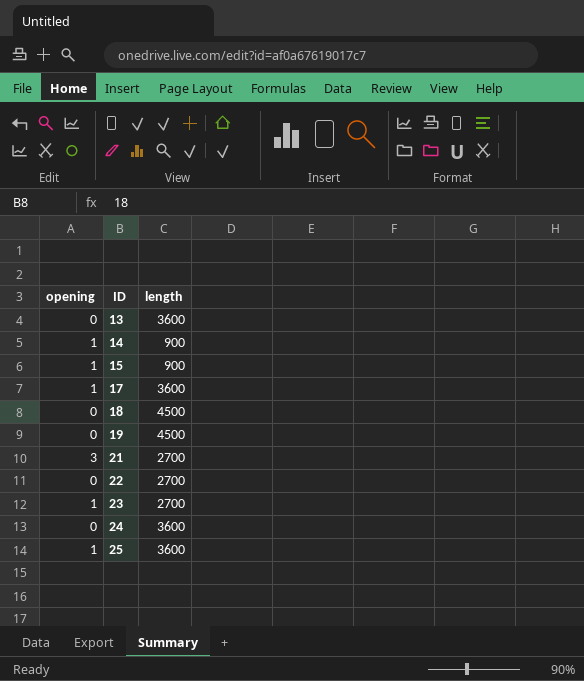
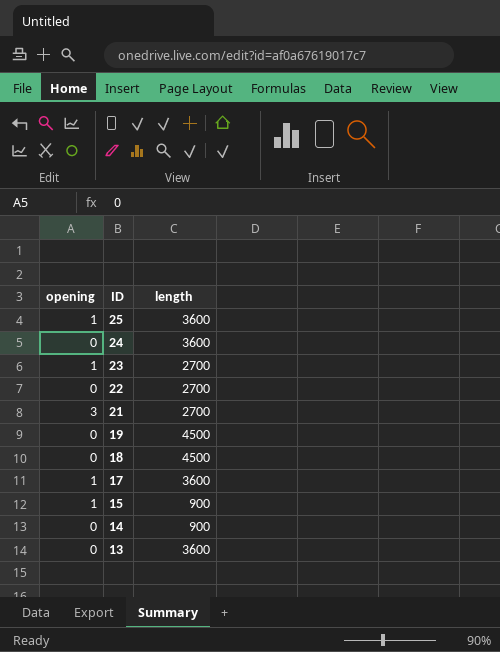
row order: ID ascending -> ID descending
14 | opening: 1 -> 0

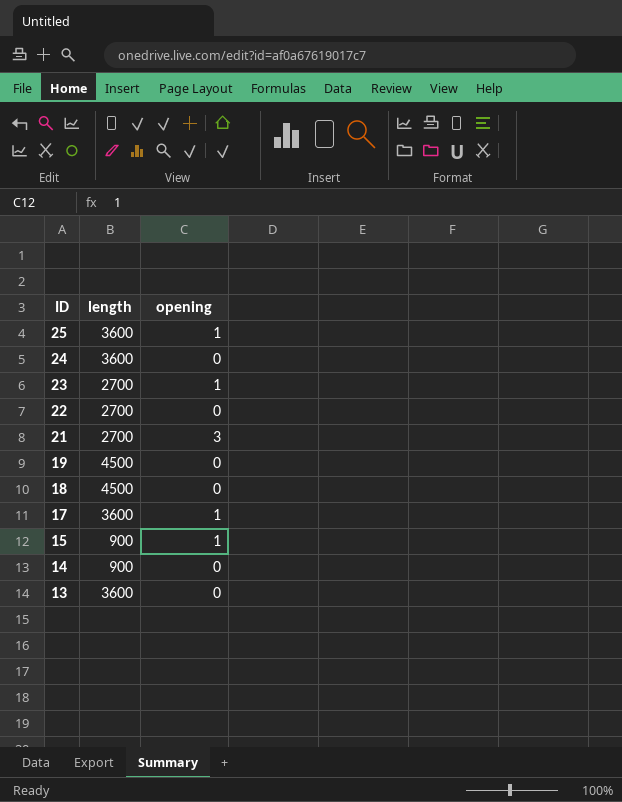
column opening | position: 1 -> 3

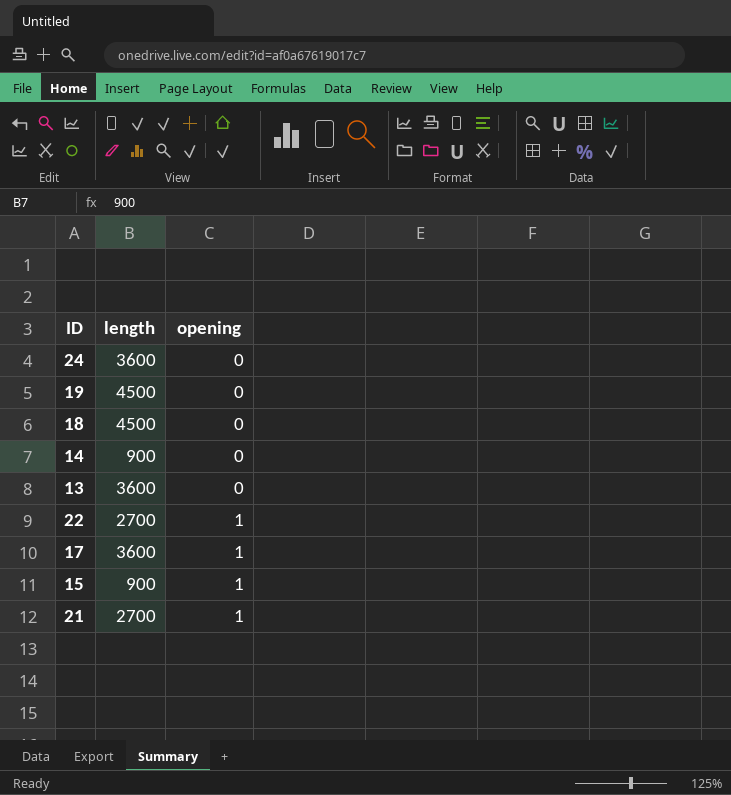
row order: ID descending -> opening ascending
row 25: 3600 | 1 -> none
row 23: 2700 | 1 -> none
22 | opening: 0 -> 1
21 | opening: 3 -> 1

